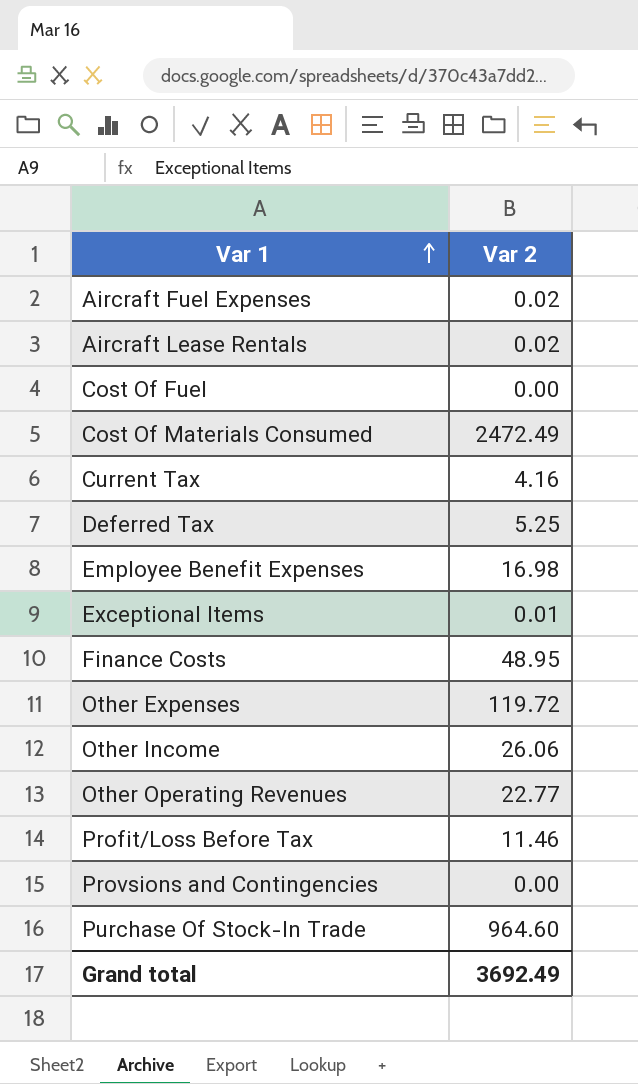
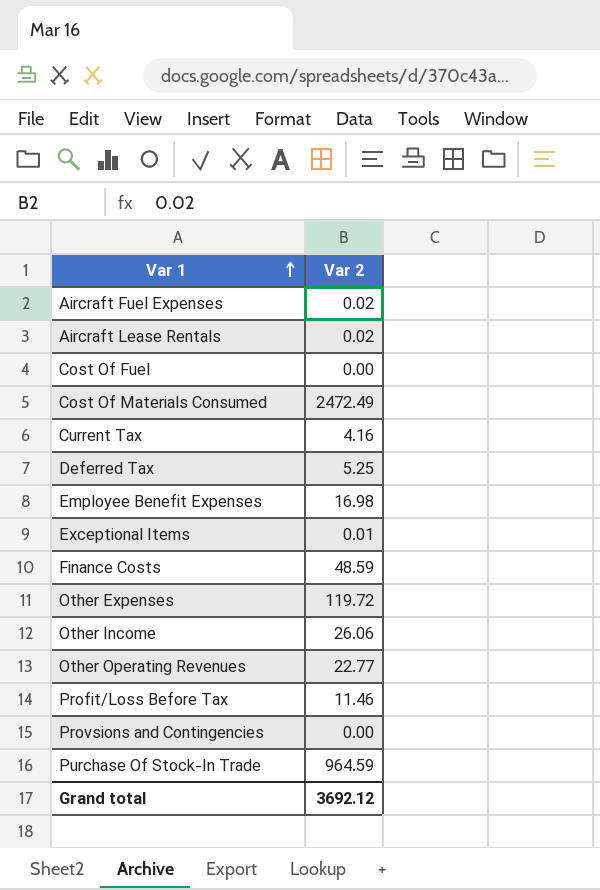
Finance Costs | Var 2: 48.95 -> 48.59
Purchase Of Stock-In Trade | Var 2: 964.60 -> 964.59
Grand total | Var 2: 3692.49 -> 3692.12

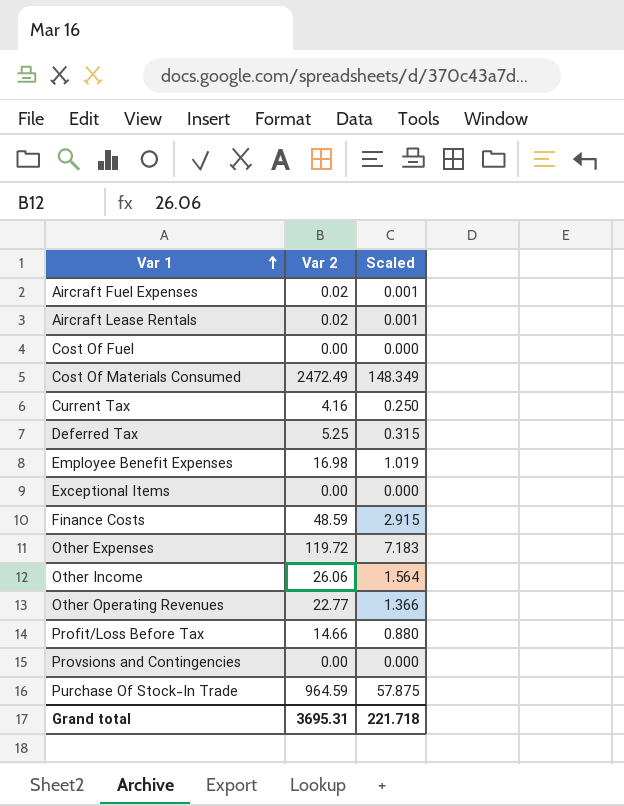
column Scaled | formula: none -> [Var 2] * 0.06
Exceptional Items | Var 2: 0.01 -> 0.00
Profit/Loss Before Tax | Var 2: 11.46 -> 14.66
Grand total | Var 2: 3692.12 -> 3695.31

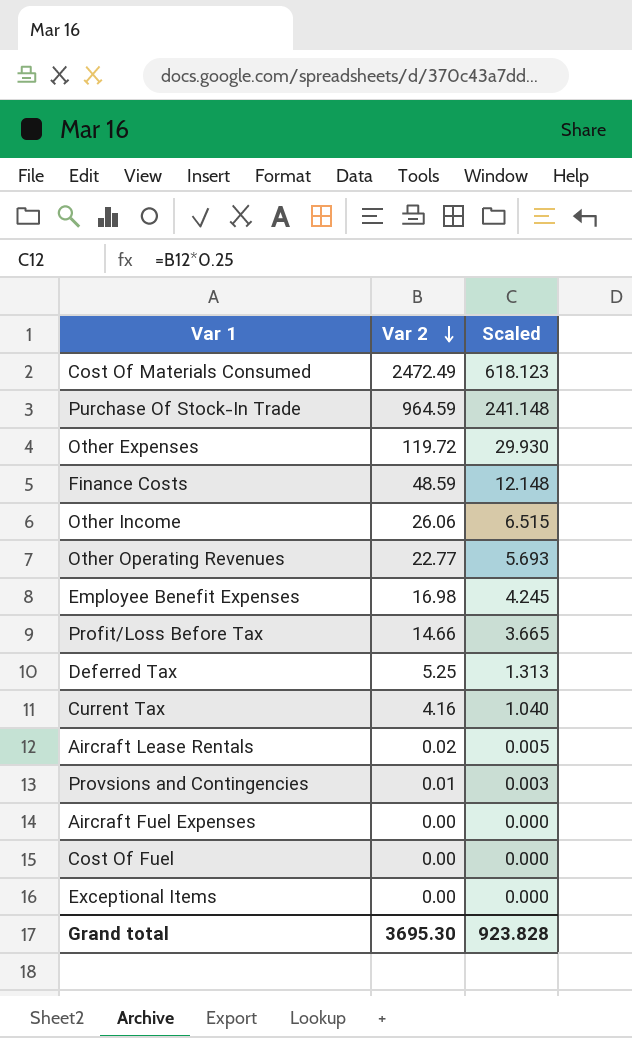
row order: Var 1 ascending -> Var 2 descending
column Scaled | formula: [Var 2] * 0.06 -> [Var 2] * 0.25
Provsions and Contingencies | Var 2: 0.00 -> 0.01
Aircraft Fuel Expenses | Var 2: 0.02 -> 0.00
Grand total | Var 2: 3695.31 -> 3695.30
Grand total | Scaled: 221.718 -> 923.828

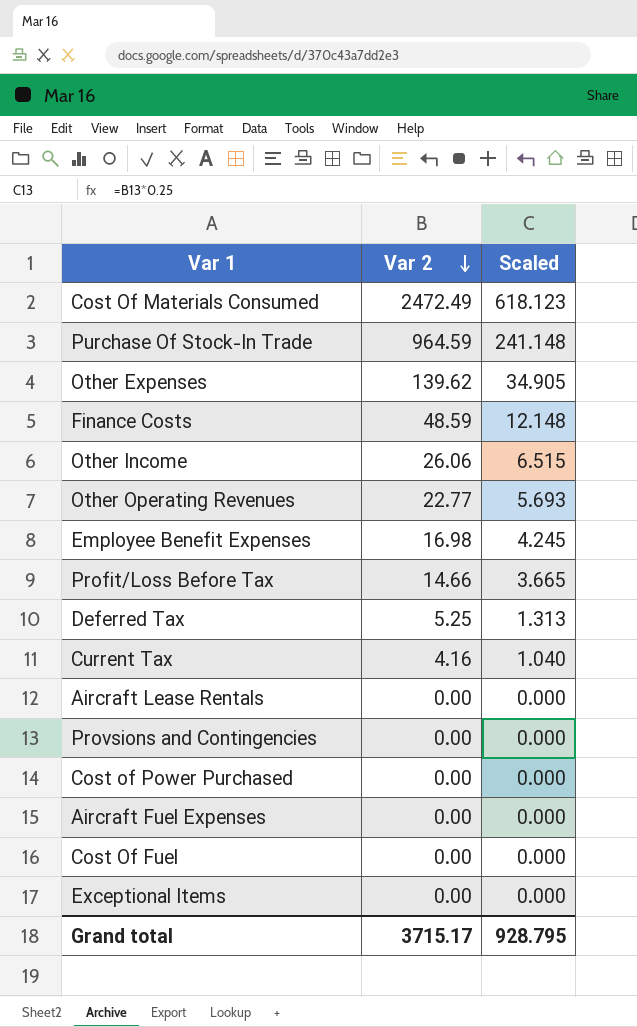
Other Expenses | Var 2: 119.72 -> 139.62
Other Expenses | Scaled: 29.930 -> 34.905
Aircraft Lease Rentals | Var 2: 0.02 -> 0.00
Aircraft Lease Rentals | Scaled: 0.005 -> 0.000
Provsions and Contingencies | Var 2: 0.01 -> 0.00
Provsions and Contingencies | Scaled: 0.003 -> 0.000
row Cost of Power Purchased: none -> 0.00 | 0.000
Grand total | Var 2: 3695.30 -> 3715.17
Grand total | Scaled: 923.828 -> 928.795

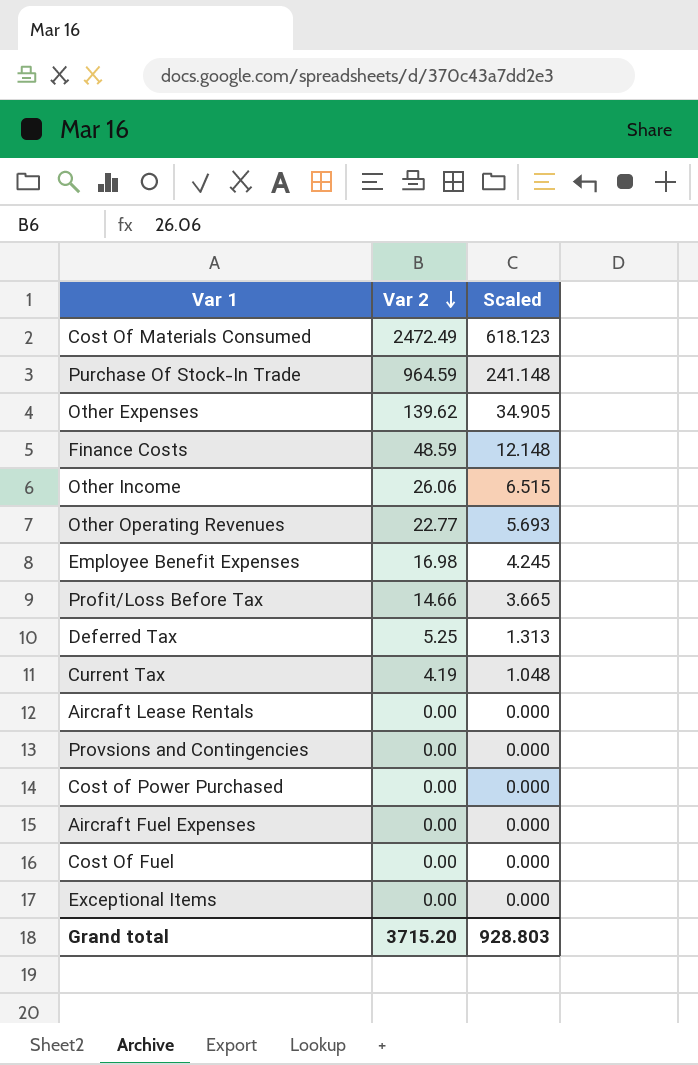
Current Tax | Var 2: 4.16 -> 4.19
Current Tax | Scaled: 1.040 -> 1.048
Grand total | Var 2: 3715.17 -> 3715.20
Grand total | Scaled: 928.795 -> 928.803

